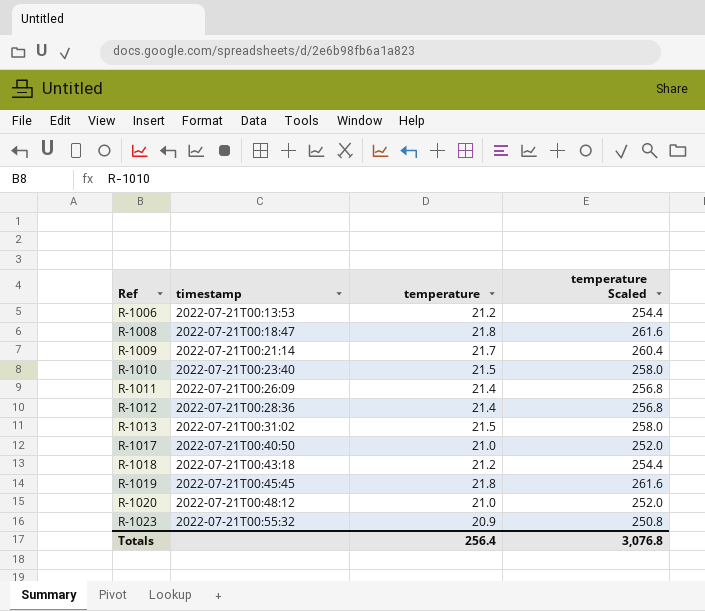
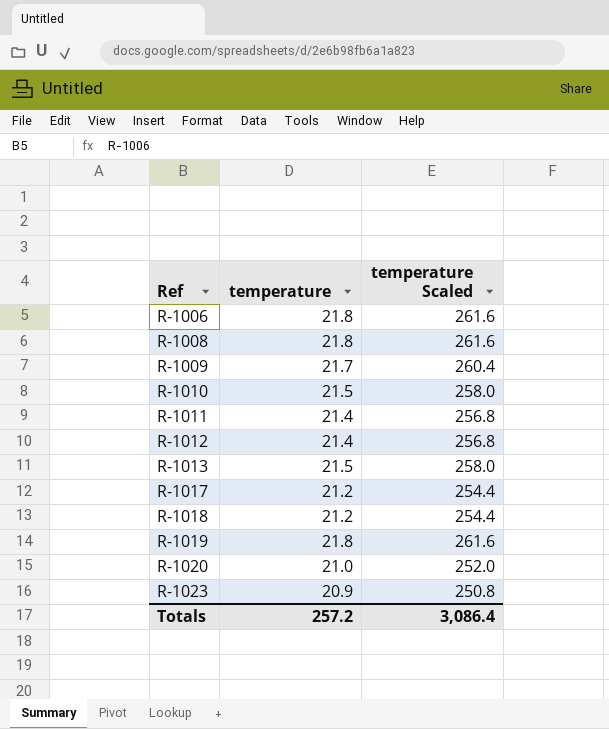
column timestamp | position: 2 -> none
R-1006 | temperature: 21.2 -> 21.8
R-1006 | temperature Scaled: 254.4 -> 261.6
R-1017 | temperature: 21.0 -> 21.2
R-1017 | temperature Scaled: 252.0 -> 254.4
Totals | temperature: 256.4 -> 257.2
Totals | temperature Scaled: 3,076.8 -> 3,086.4

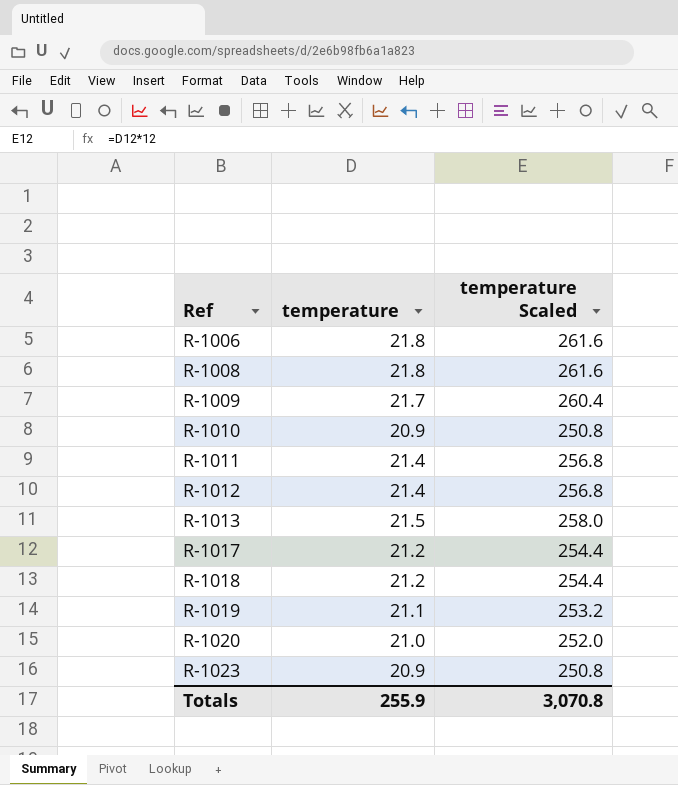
R-1010 | temperature: 21.5 -> 20.9
R-1010 | temperature Scaled: 258.0 -> 250.8
R-1019 | temperature: 21.8 -> 21.1
R-1019 | temperature Scaled: 261.6 -> 253.2
Totals | temperature: 257.2 -> 255.9
Totals | temperature Scaled: 3,086.4 -> 3,070.8

